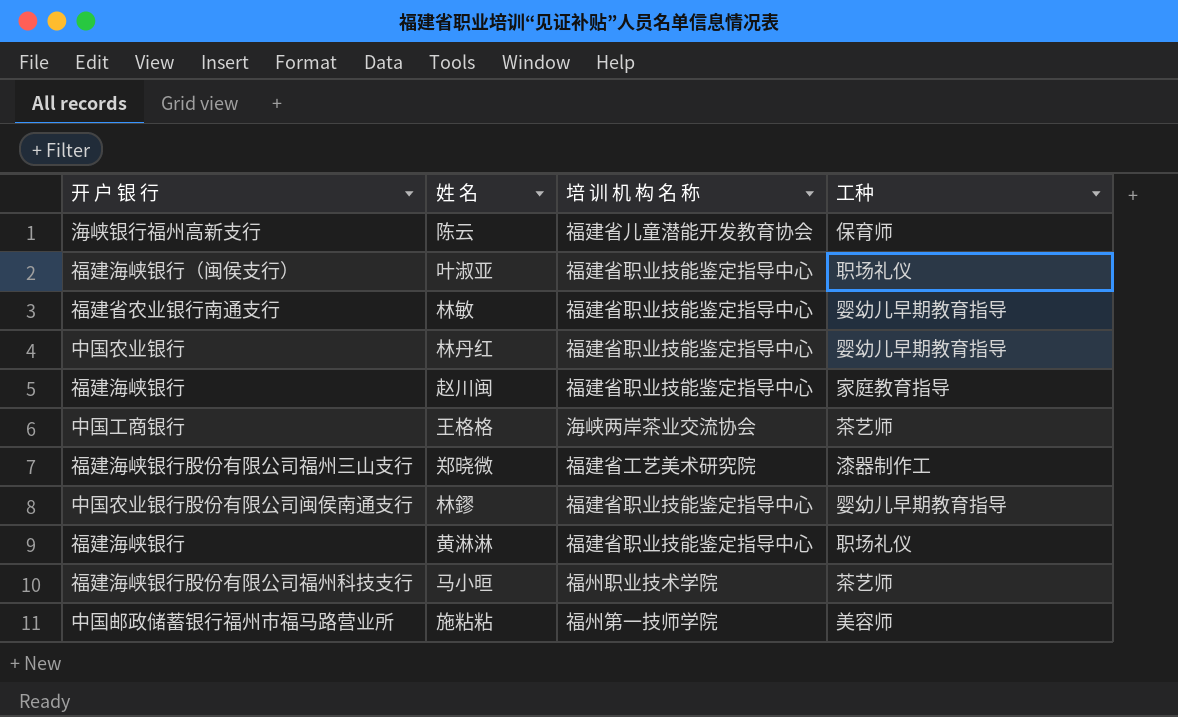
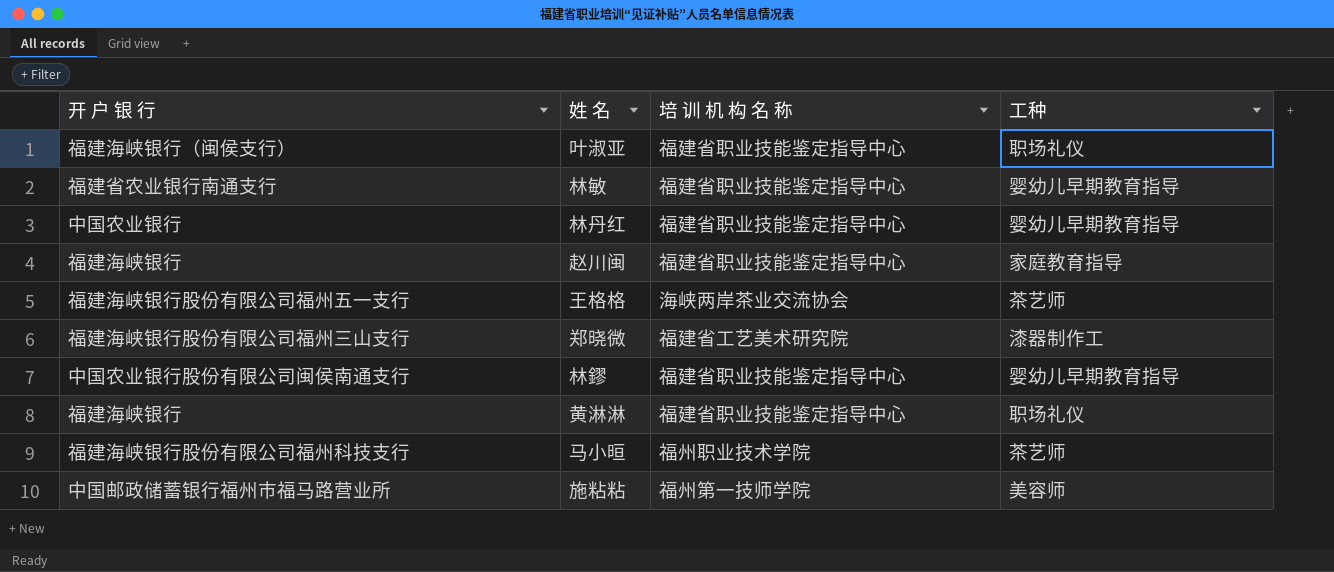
row 陈云: 海峡银行福州高新支行 | 福建省儿童潜能开发教育协会 | 保育师 -> none
王格格 | 开 户 银 行: 中国工商银行 -> 福建海峡银行股份有限公司福州五一支行

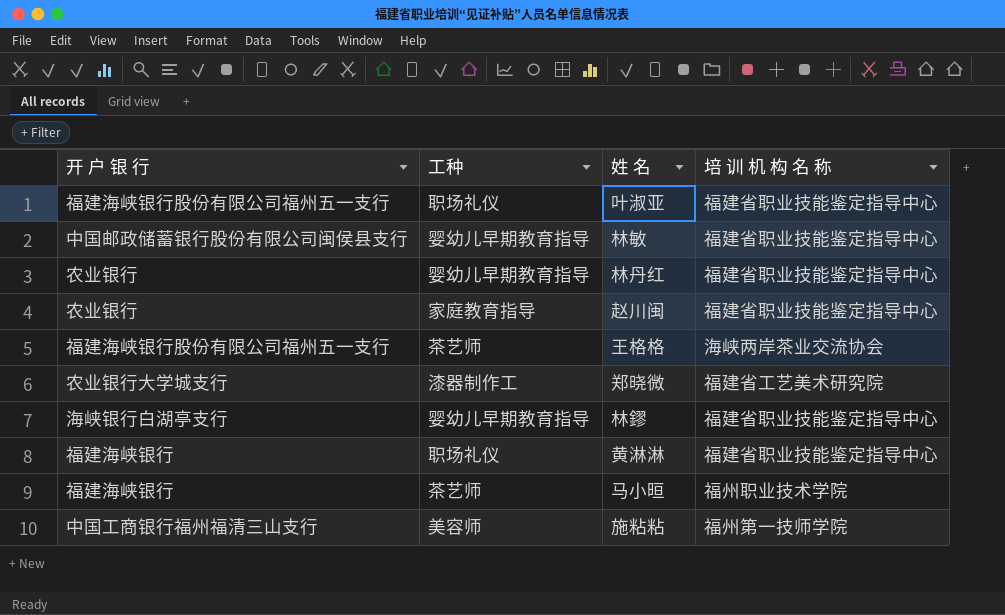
column 工种 | position: 4 -> 2
叶淑亚 | 开 户 银 行: 福建海峡银行（闽侯支行） -> 福建海峡银行股份有限公司福州五一支行
林敏 | 开 户 银 行: 福建省农业银行南通支行 -> 中国邮政储蓄银行股份有限公司闽侯县支行
林丹红 | 开 户 银 行: 中国农业银行 -> 农业银行
赵川闽 | 开 户 银 行: 福建海峡银行 -> 农业银行
郑晓微 | 开 户 银 行: 福建海峡银行股份有限公司福州三山支行 -> 农业银行大学城支行
林鏐 | 开 户 银 行: 中国农业银行股份有限公司闽侯南通支行 -> 海峡银行白湖亭支行
马小晅 | 开 户 银 行: 福建海峡银行股份有限公司福州科技支行 -> 福建海峡银行
施粘粘 | 开 户 银 行: 中国邮政储蓄银行福州市福马路营业所 -> 中国工商银行福州福清三山支行

